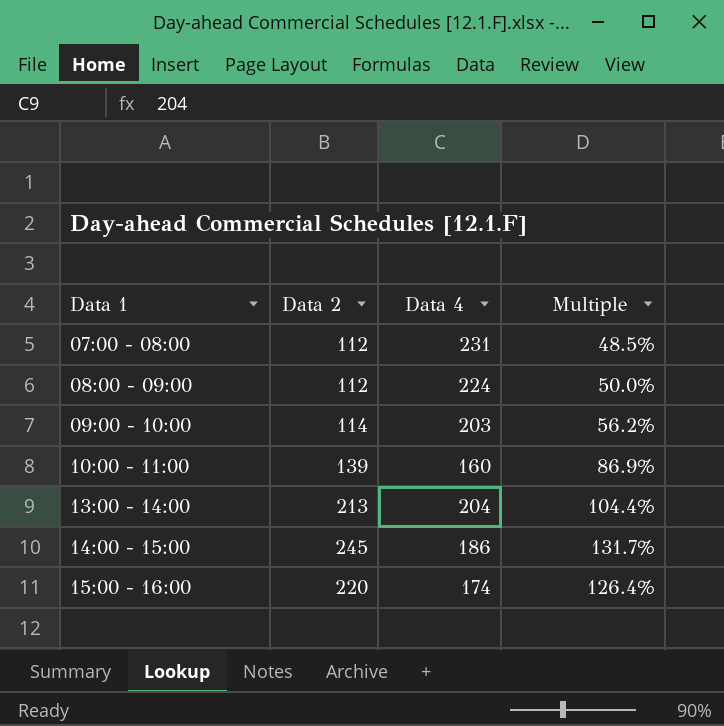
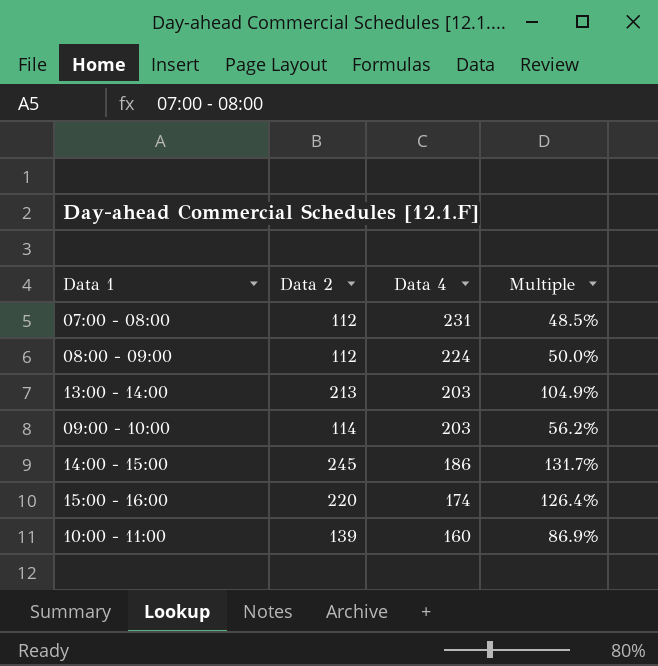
row order: Data 1 ascending -> Data 4 descending
13:00 - 14:00 | Data 4: 204 -> 203
13:00 - 14:00 | Multiple: 104.4% -> 104.9%

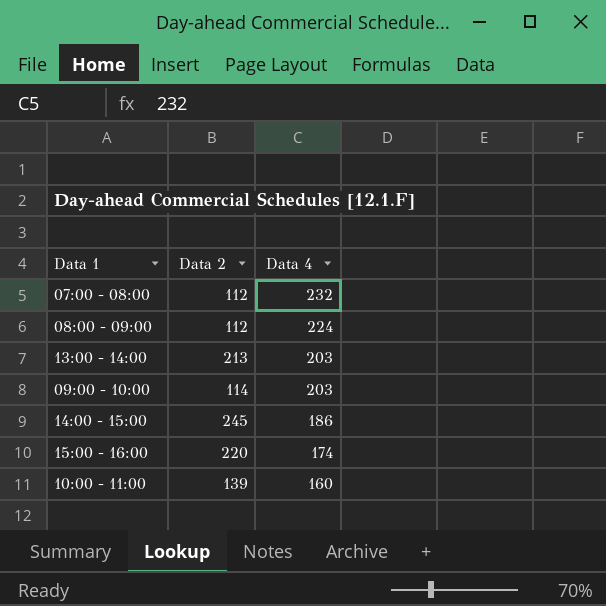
column Multiple | formula: [Data 2] / [Data 4] -> none
07:00 - 08:00 | Data 4: 231 -> 232

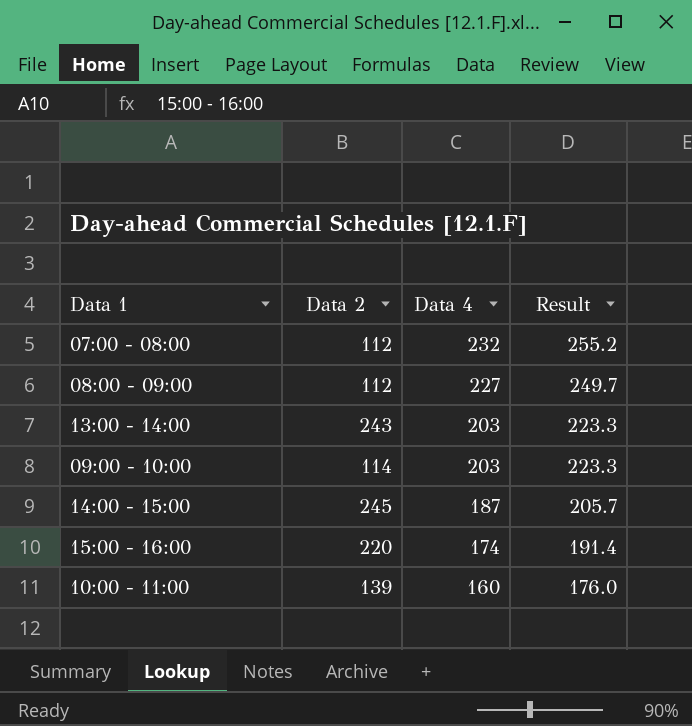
column Result | formula: none -> [Data 4] * 1.1
08:00 - 09:00 | Data 4: 224 -> 227
13:00 - 14:00 | Data 2: 213 -> 243
14:00 - 15:00 | Data 4: 186 -> 187

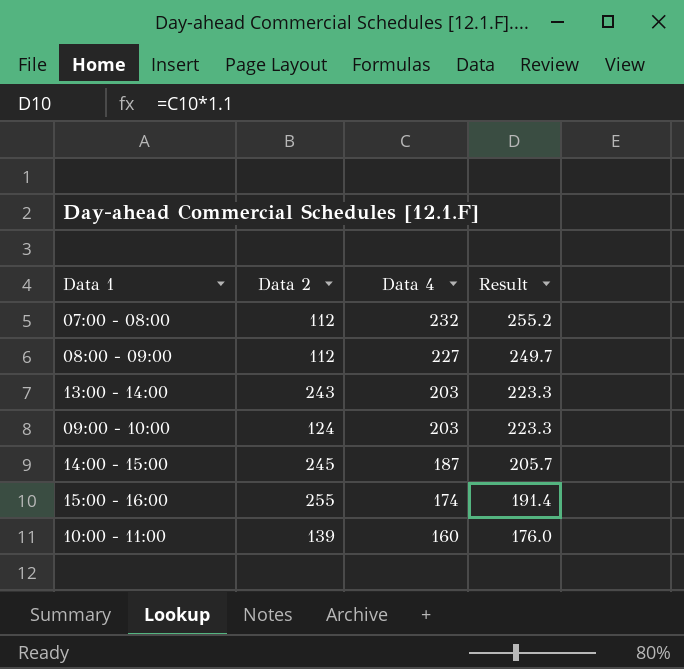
09:00 - 10:00 | Data 2: 114 -> 124
15:00 - 16:00 | Data 2: 220 -> 255

